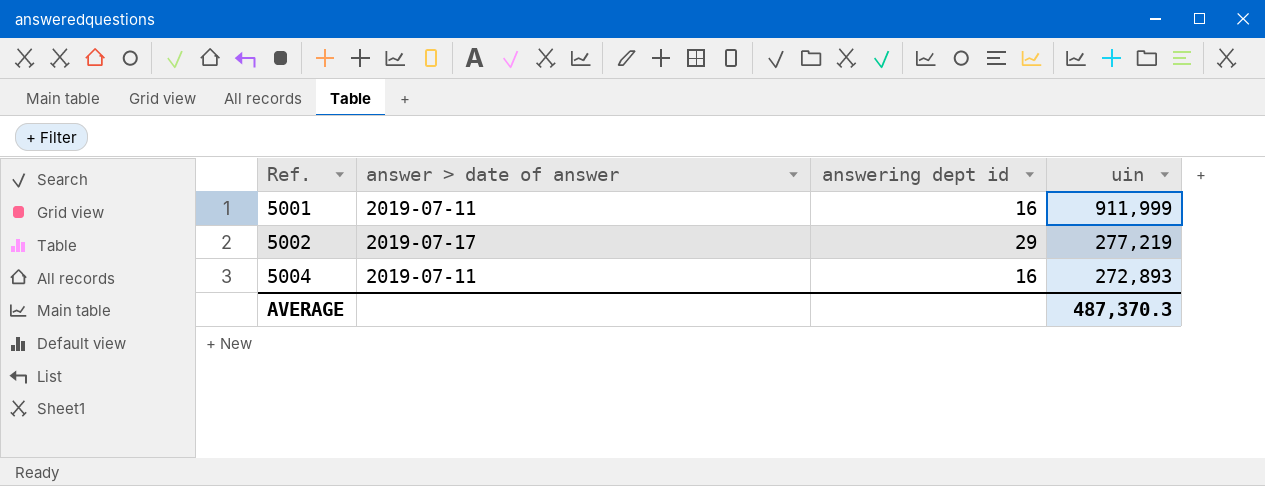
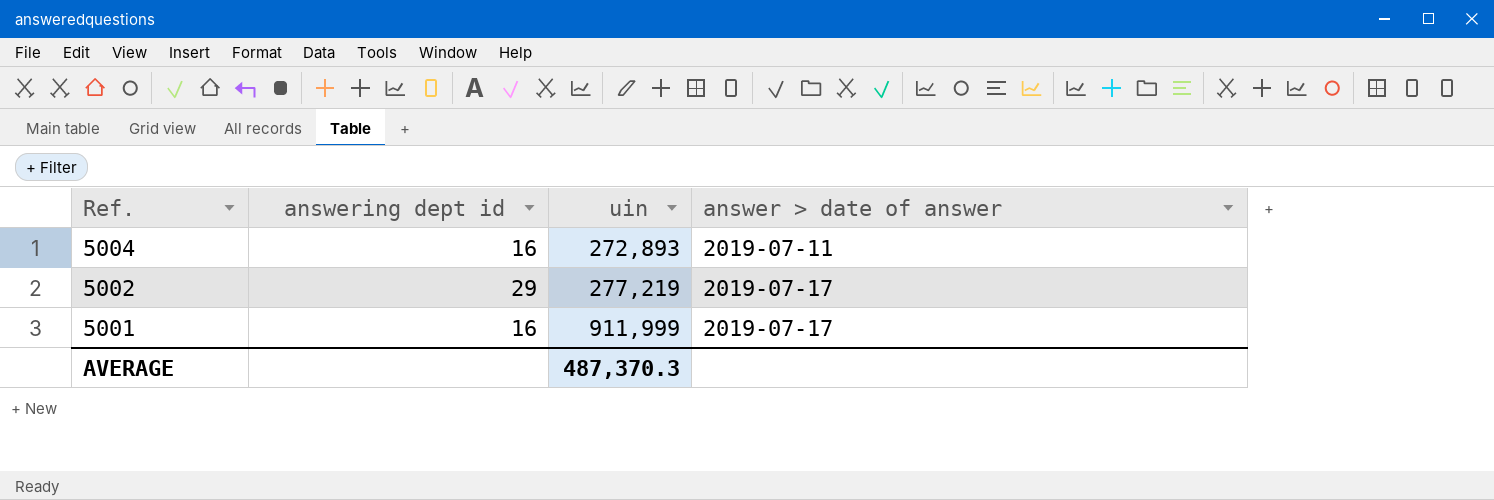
row order: Ref. ascending -> Ref. descending
column answer > date of answer | position: 2 -> 4
5001 | answer > date of answer: 2019-07-11 -> 2019-07-17

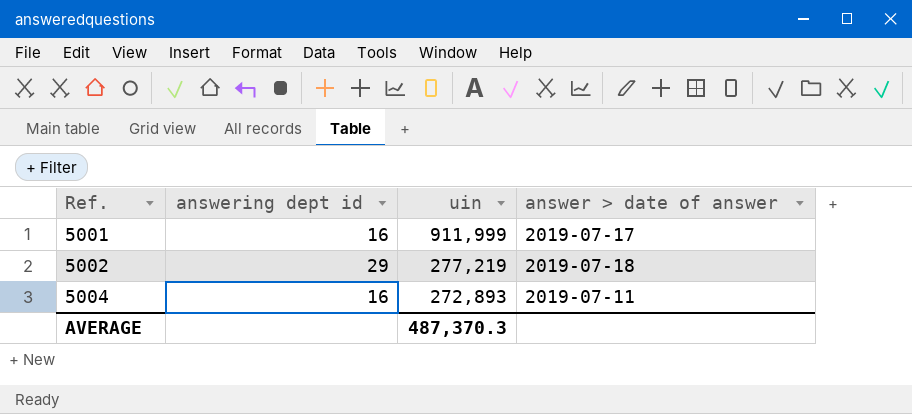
row order: Ref. descending -> Ref. ascending
5002 | answer > date of answer: 2019-07-17 -> 2019-07-18

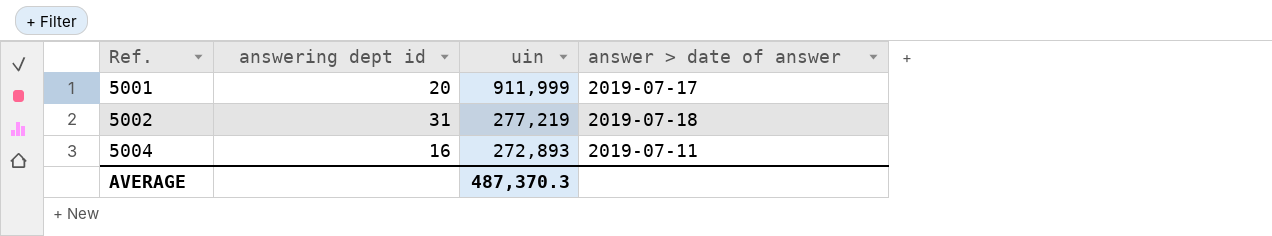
5001 | answering dept id: 16 -> 20
5002 | answering dept id: 29 -> 31

